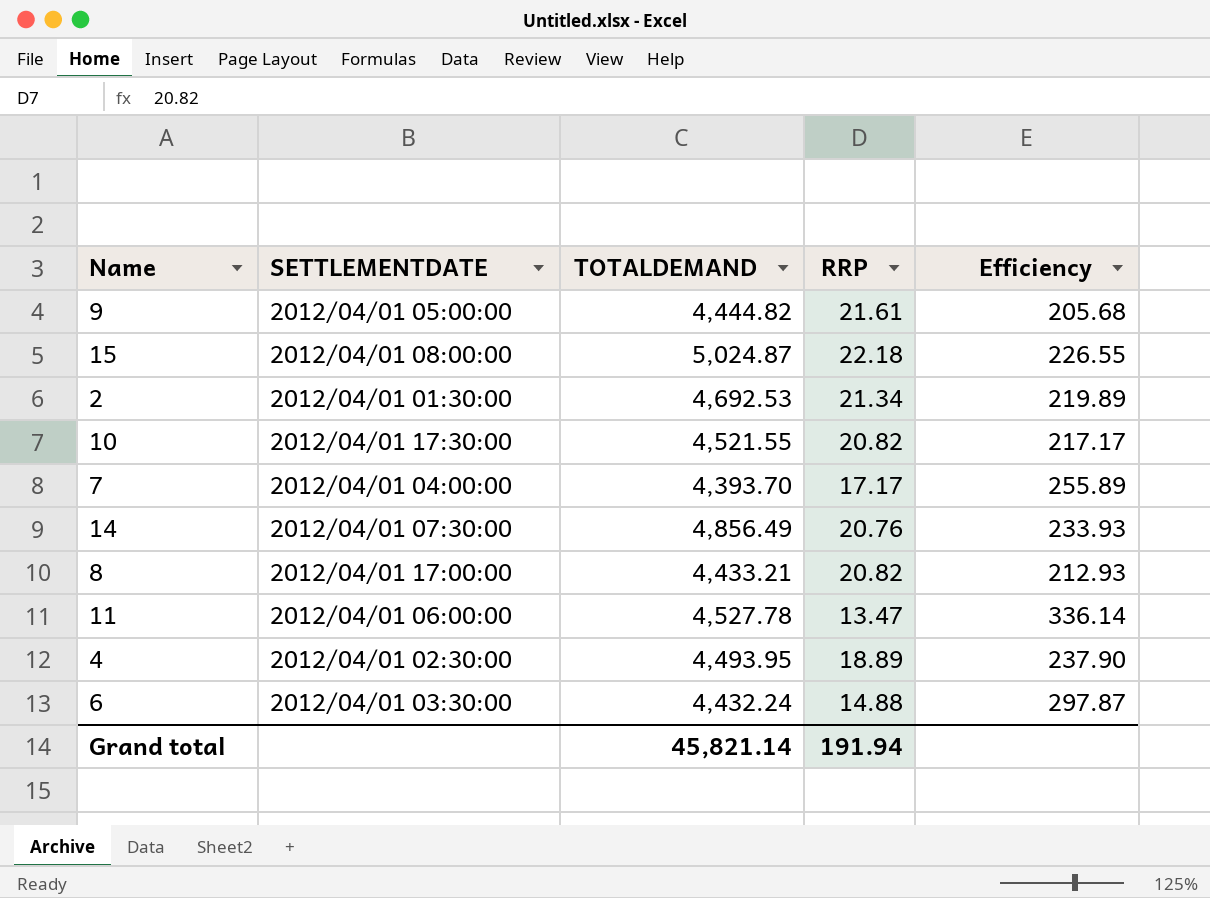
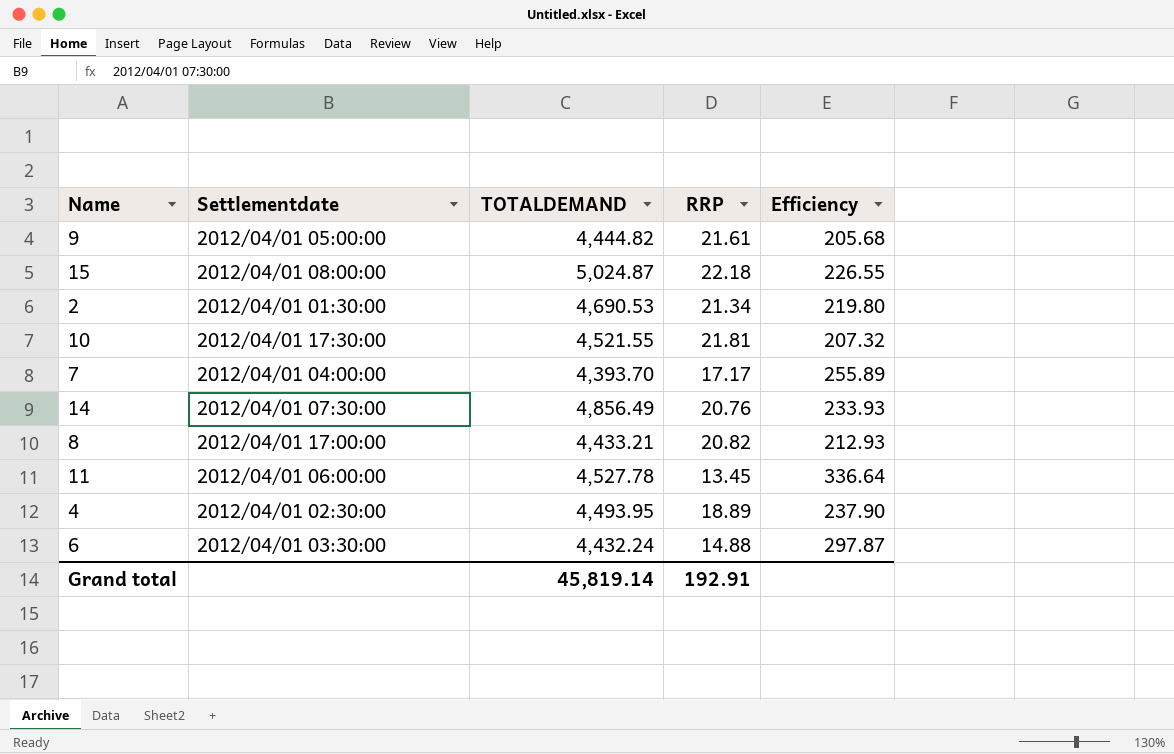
column name: SETTLEMENTDATE -> Settlementdate
2 | TOTALDEMAND: 4,692.53 -> 4,690.53
2 | Efficiency: 219.89 -> 219.80
10 | RRP: 20.82 -> 21.81
10 | Efficiency: 217.17 -> 207.32
11 | RRP: 13.47 -> 13.45
11 | Efficiency: 336.14 -> 336.64
Grand total | TOTALDEMAND: 45,821.14 -> 45,819.14
Grand total | RRP: 191.94 -> 192.91

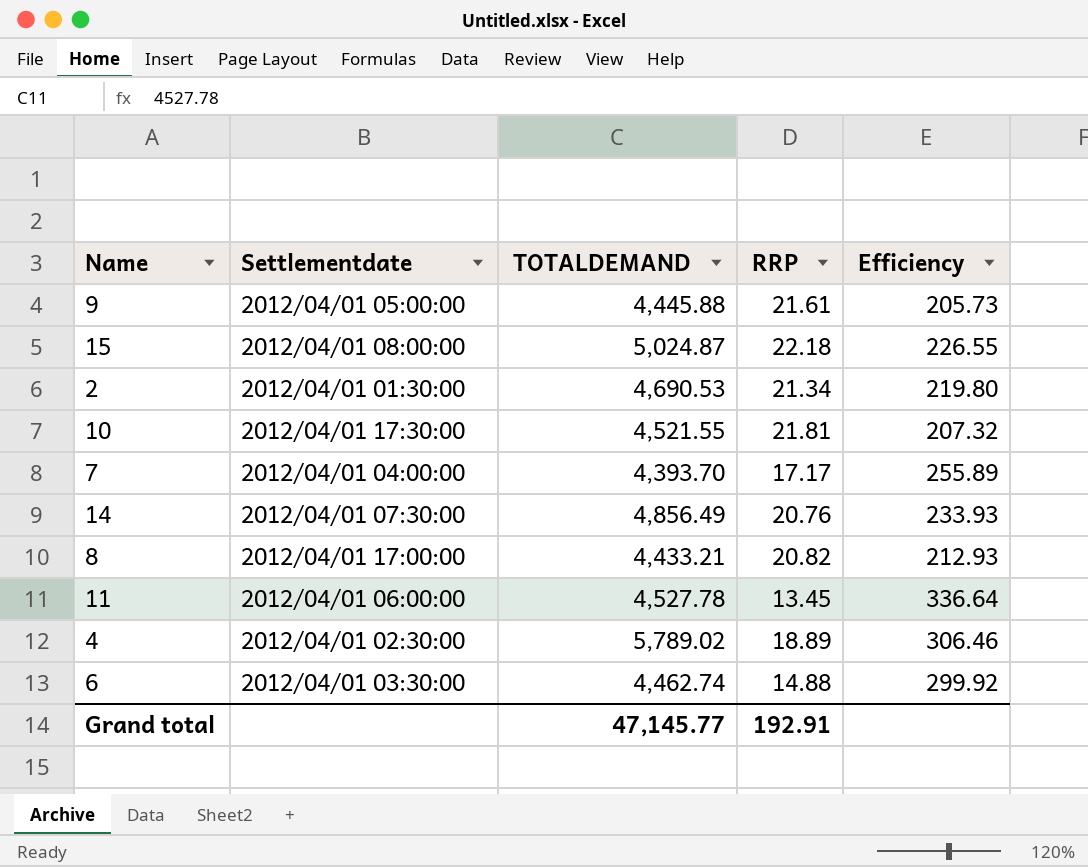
9 | TOTALDEMAND: 4,444.82 -> 4,445.88
9 | Efficiency: 205.68 -> 205.73
4 | TOTALDEMAND: 4,493.95 -> 5,789.02
4 | Efficiency: 237.90 -> 306.46
6 | TOTALDEMAND: 4,432.24 -> 4,462.74
6 | Efficiency: 297.87 -> 299.92
Grand total | TOTALDEMAND: 45,819.14 -> 47,145.77

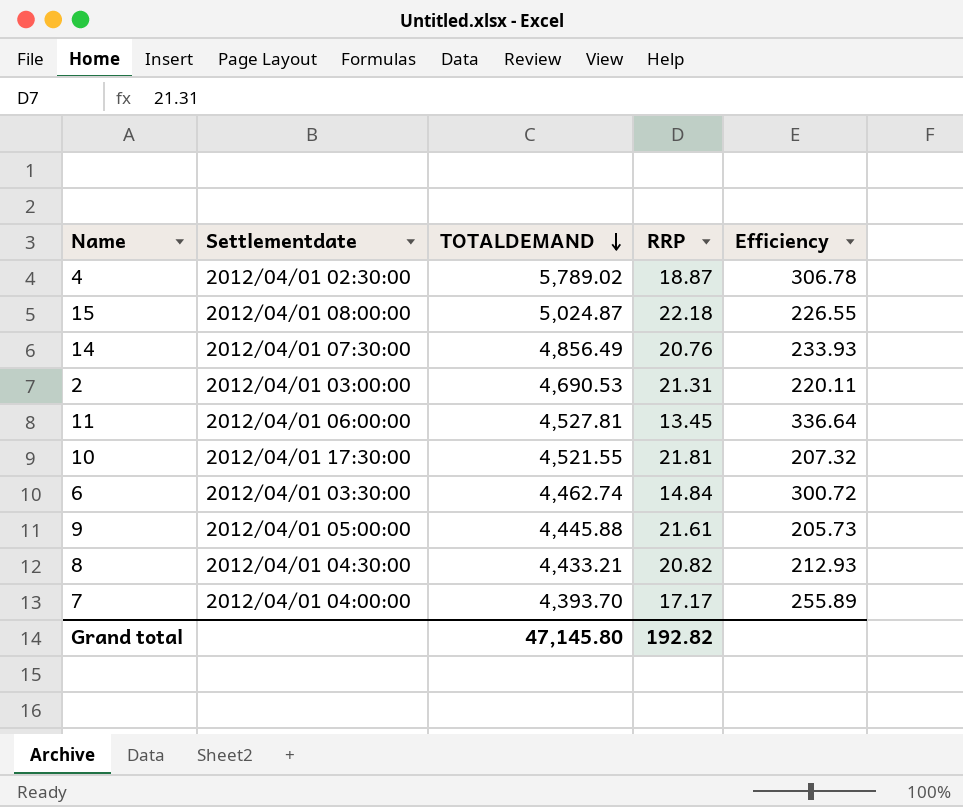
row order: none -> TOTALDEMAND descending
4 | RRP: 18.89 -> 18.87
4 | Efficiency: 306.46 -> 306.78
2 | Settlementdate: 2012/04/01 01:30:00 -> 2012/04/01 03:00:00
2 | RRP: 21.34 -> 21.31
2 | Efficiency: 219.80 -> 220.11
11 | TOTALDEMAND: 4,527.78 -> 4,527.81
6 | RRP: 14.88 -> 14.84
6 | Efficiency: 299.92 -> 300.72
8 | Settlementdate: 2012/04/01 17:00:00 -> 2012/04/01 04:30:00
Grand total | TOTALDEMAND: 47,145.77 -> 47,145.80
Grand total | RRP: 192.91 -> 192.82

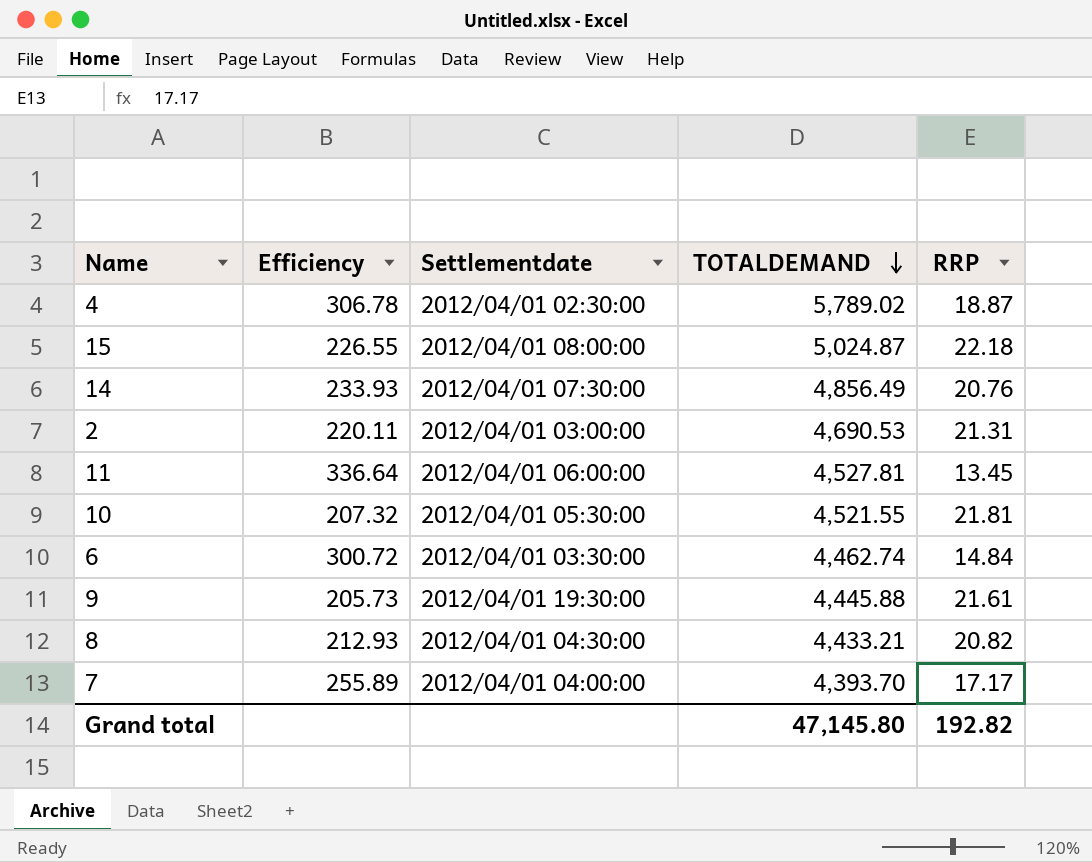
column Efficiency | position: 5 -> 2
10 | Settlementdate: 2012/04/01 17:30:00 -> 2012/04/01 05:30:00
9 | Settlementdate: 2012/04/01 05:00:00 -> 2012/04/01 19:30:00

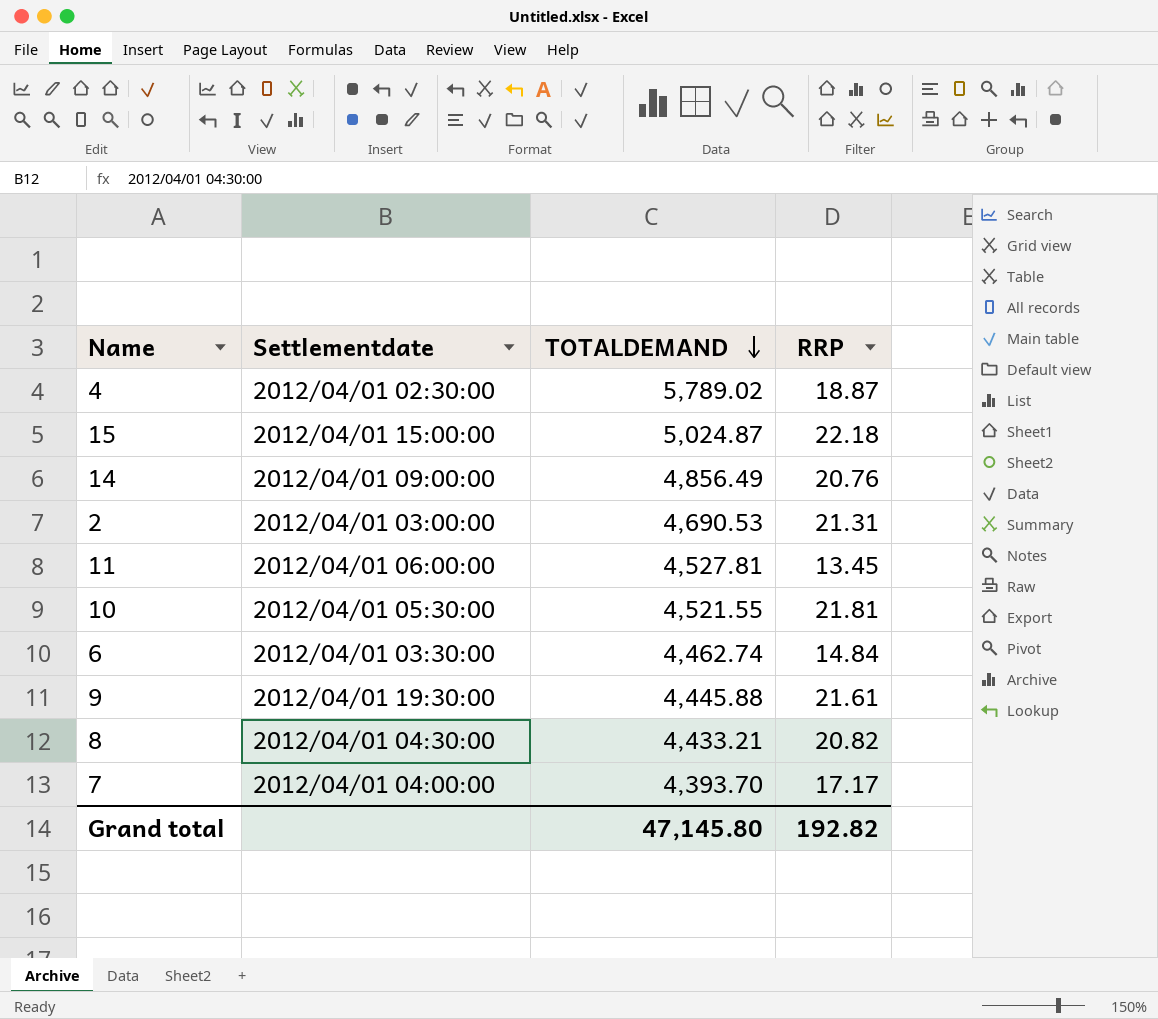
column Efficiency | formula: [TOTALDEMAND] / [RRP] -> none
15 | Settlementdate: 2012/04/01 08:00:00 -> 2012/04/01 15:00:00
14 | Settlementdate: 2012/04/01 07:30:00 -> 2012/04/01 09:00:00

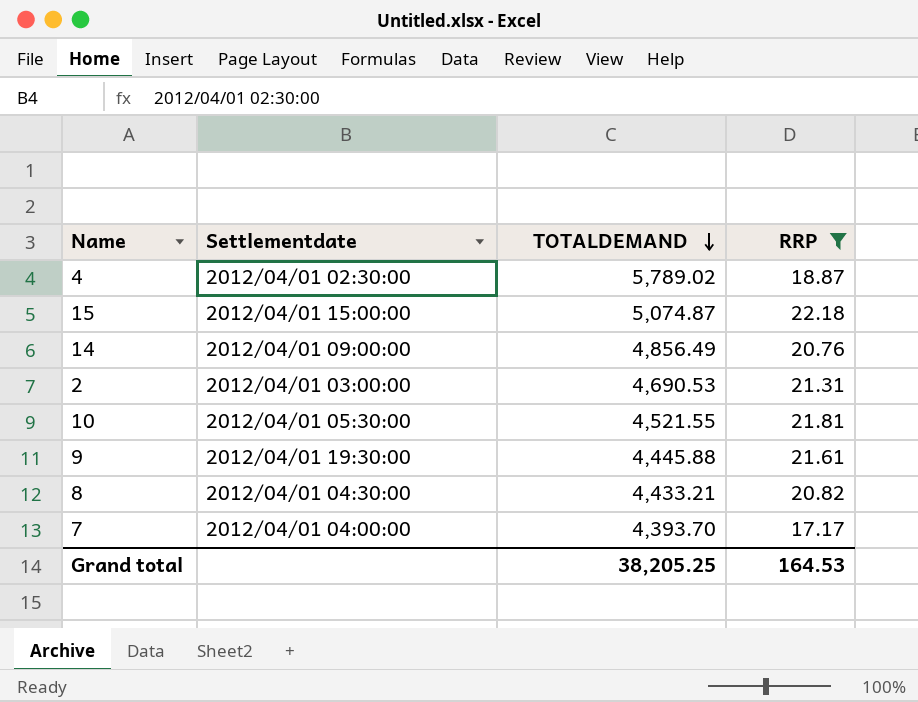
filter: none -> RRP >= 17.17
15 | TOTALDEMAND: 5,024.87 -> 5,074.87
Grand total | TOTALDEMAND: 47,145.80 -> 38,205.25
Grand total | RRP: 192.82 -> 164.53

